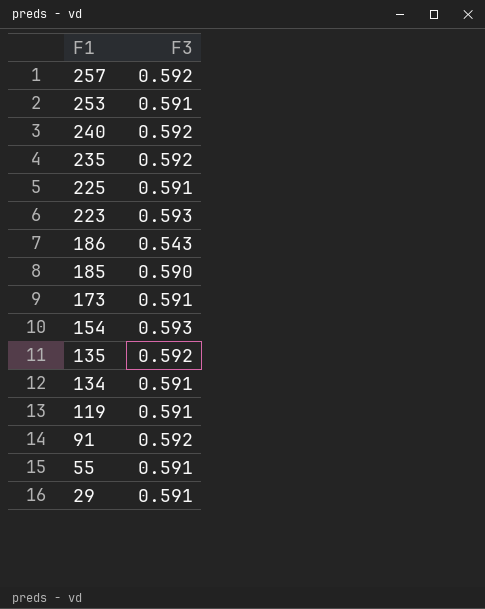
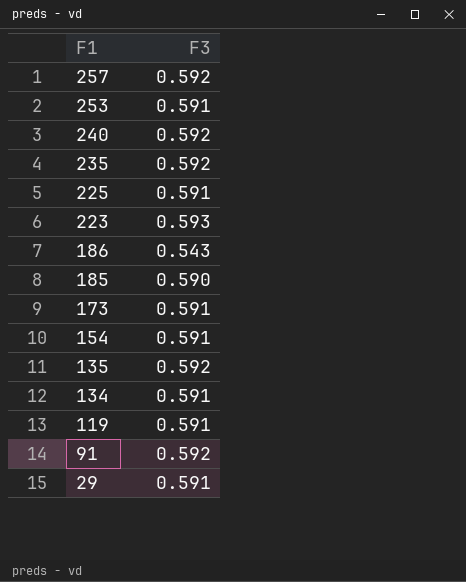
row 55: 0.591 -> none
154 | F3: 0.593 -> 0.591

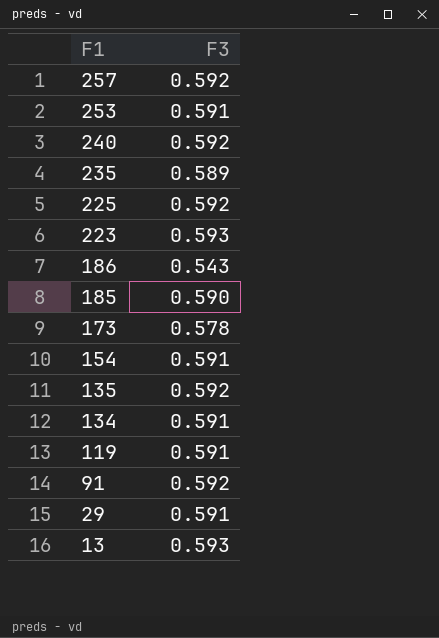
235 | F3: 0.592 -> 0.589
225 | F3: 0.591 -> 0.592
173 | F3: 0.591 -> 0.578
row 13: none -> 0.593

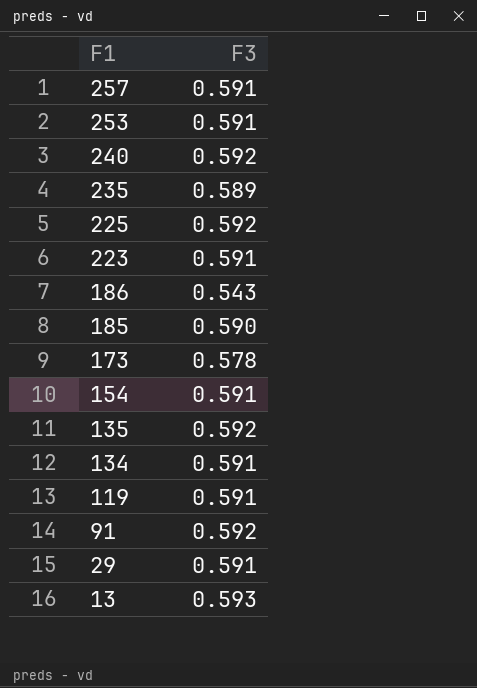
257 | F3: 0.592 -> 0.591
223 | F3: 0.593 -> 0.591

